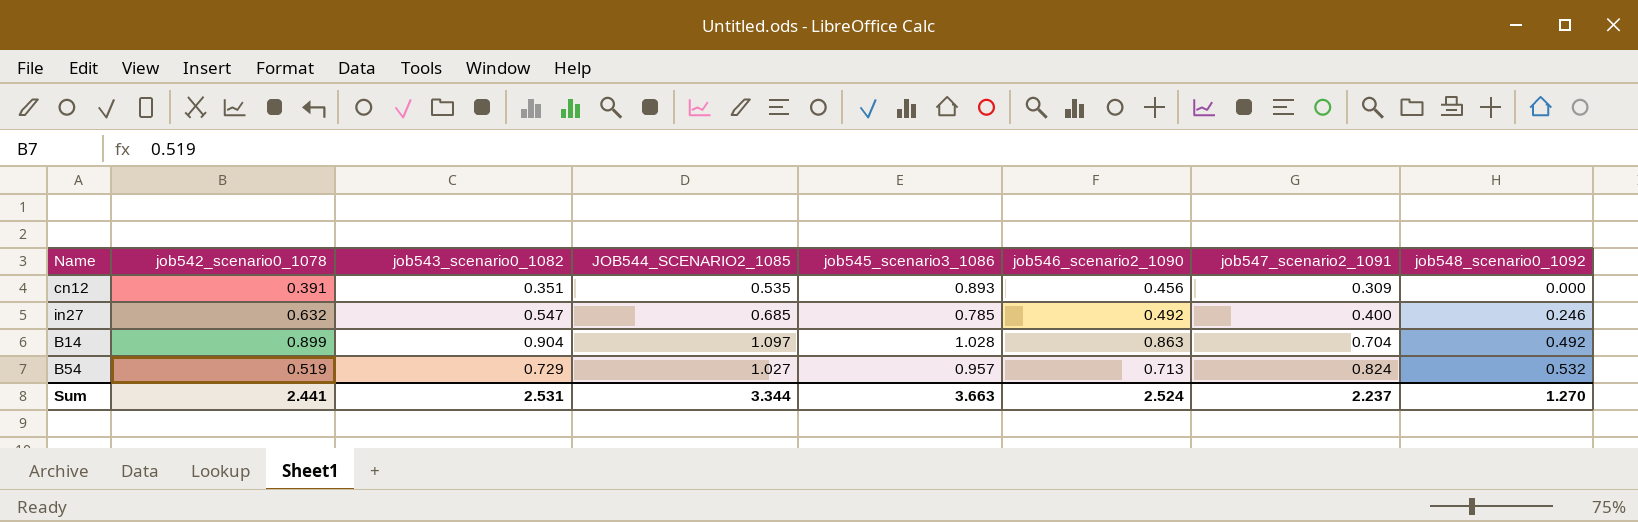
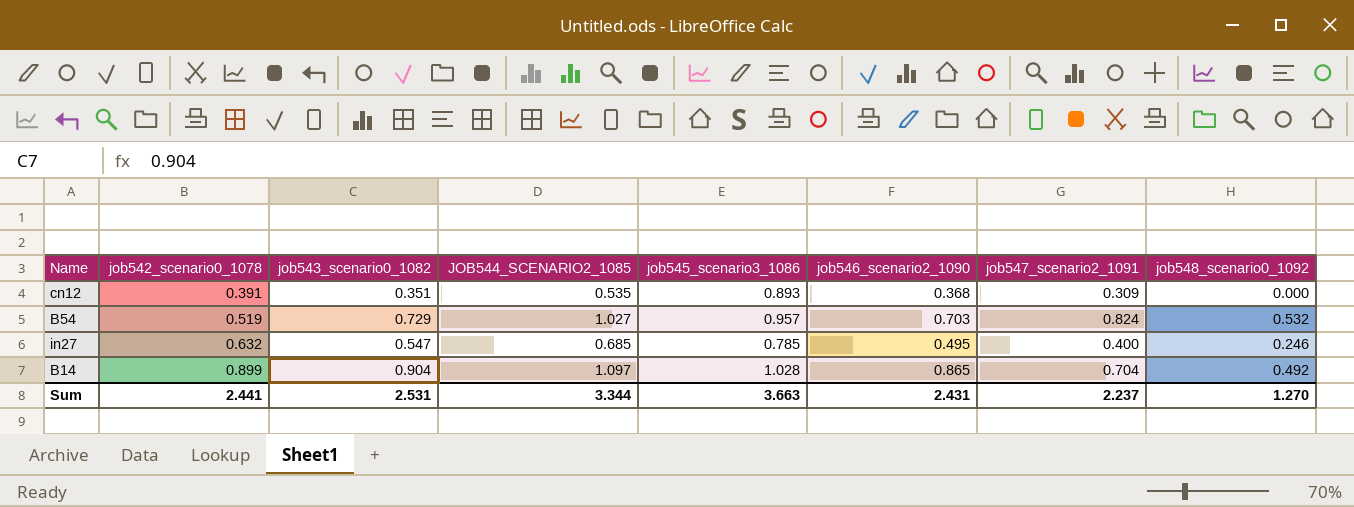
row order: job547_scenario2_1091 ascending -> job542_scenario0_1078 ascending
cn12 | job546_scenario2_1090: 0.456 -> 0.368
B54 | job546_scenario2_1090: 0.713 -> 0.703
in27 | job546_scenario2_1090: 0.492 -> 0.495
B14 | job546_scenario2_1090: 0.863 -> 0.865
Sum | job546_scenario2_1090: 2.524 -> 2.431

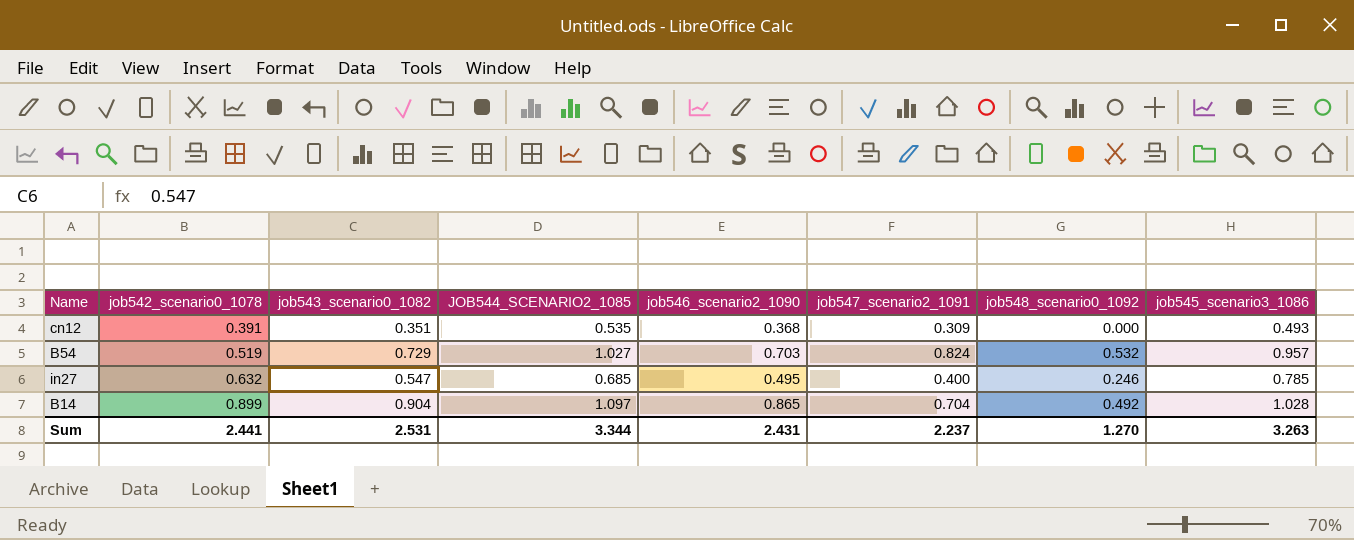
column job545_scenario3_1086 | position: 5 -> 8
cn12 | job545_scenario3_1086: 0.893 -> 0.493
Sum | job545_scenario3_1086: 3.663 -> 3.263

